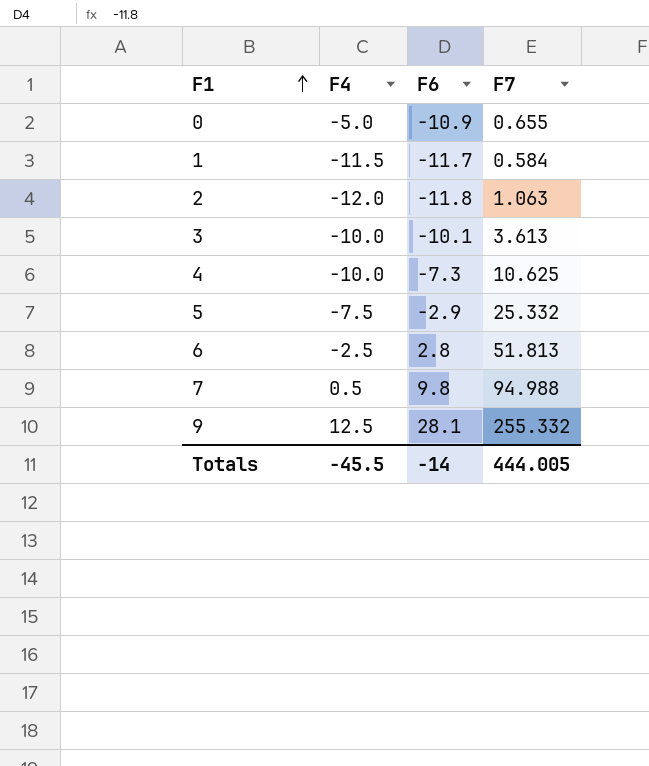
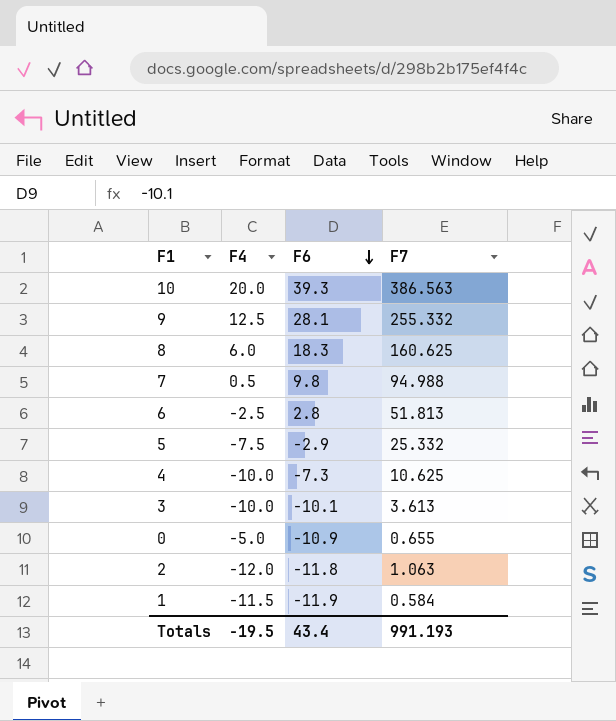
row order: F1 ascending -> F6 descending
row 10: none -> 20.0 | 39.3 | 386.563
row 8: none -> 6.0 | 18.3 | 160.625
1 | F6: -11.7 -> -11.9
Totals | F4: -45.5 -> -19.5
Totals | F6: -14 -> 43.4
Totals | F7: 444.005 -> 991.193

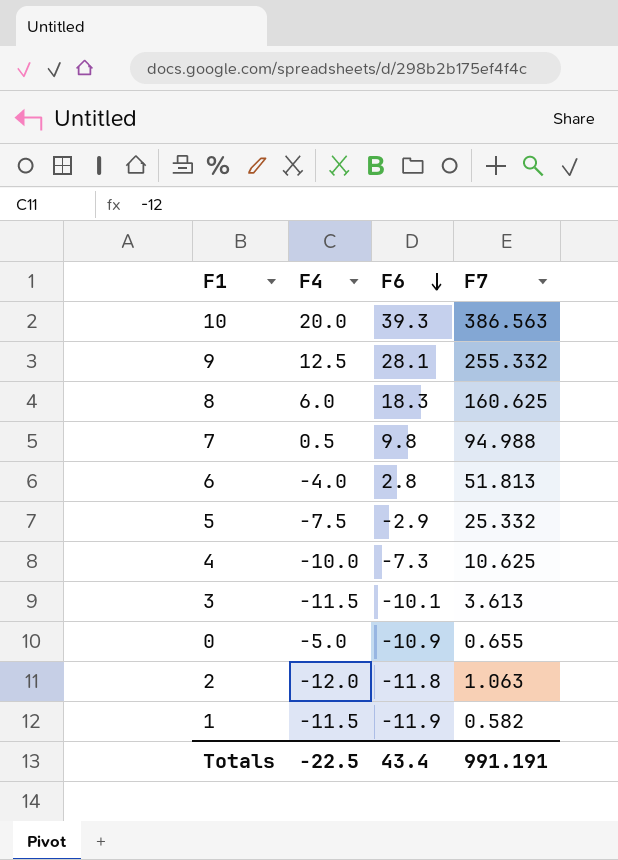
6 | F4: -2.5 -> -4.0
3 | F4: -10.0 -> -11.5
1 | F7: 0.584 -> 0.582
Totals | F4: -19.5 -> -22.5
Totals | F7: 991.193 -> 991.191

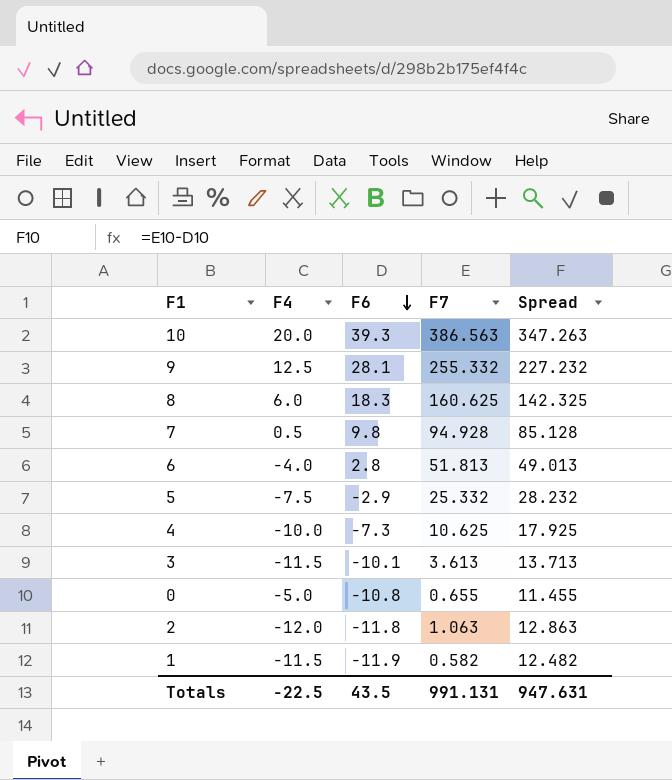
column Spread | formula: none -> [F7] - [F6]
7 | F7: 94.988 -> 94.928
0 | F6: -10.9 -> -10.8
Totals | F6: 43.4 -> 43.5
Totals | F7: 991.191 -> 991.131

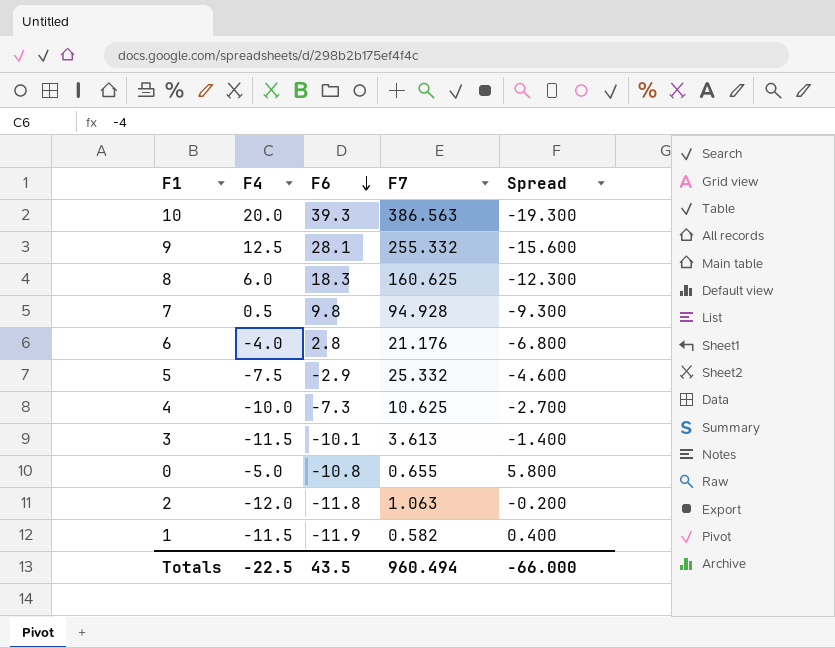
column Spread | formula: [F7] - [F6] -> [F4] - [F6]
6 | F7: 51.813 -> 21.176
Totals | F7: 991.131 -> 960.494
Totals | Spread: 947.631 -> -66.000

